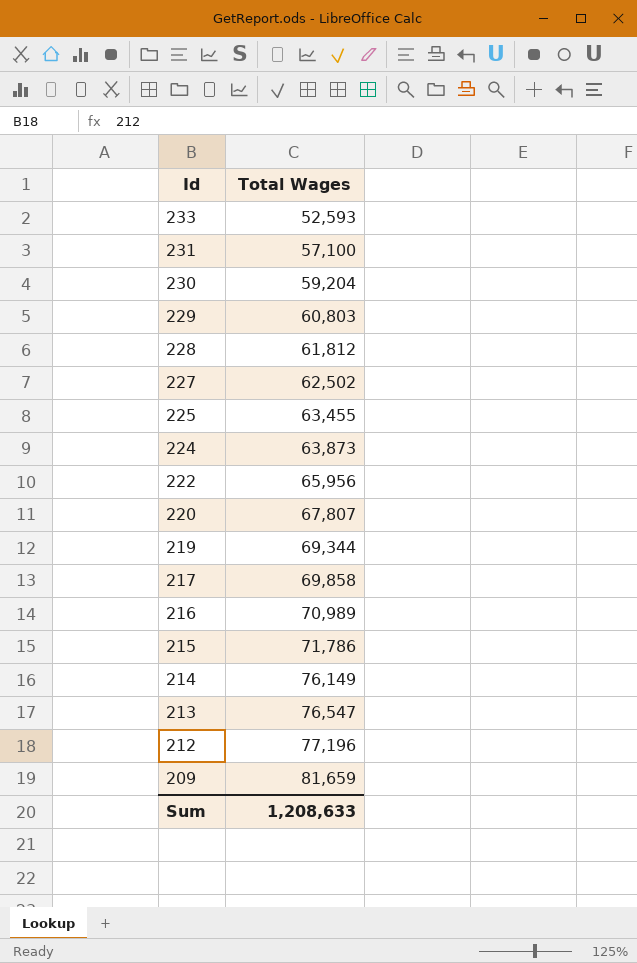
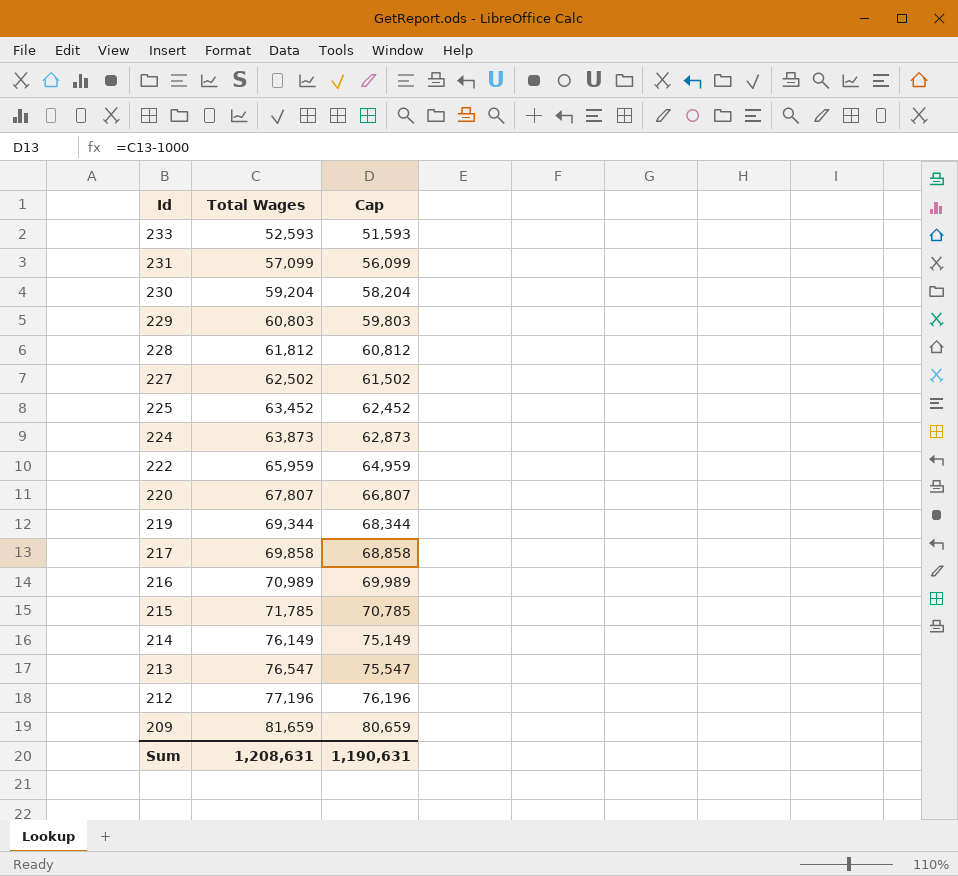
column Cap | formula: none -> [Total Wages] - 1000
231 | Total Wages: 57,100 -> 57,099
225 | Total Wages: 63,455 -> 63,452
222 | Total Wages: 65,956 -> 65,959
215 | Total Wages: 71,786 -> 71,785
Sum | Total Wages: 1,208,633 -> 1,208,631

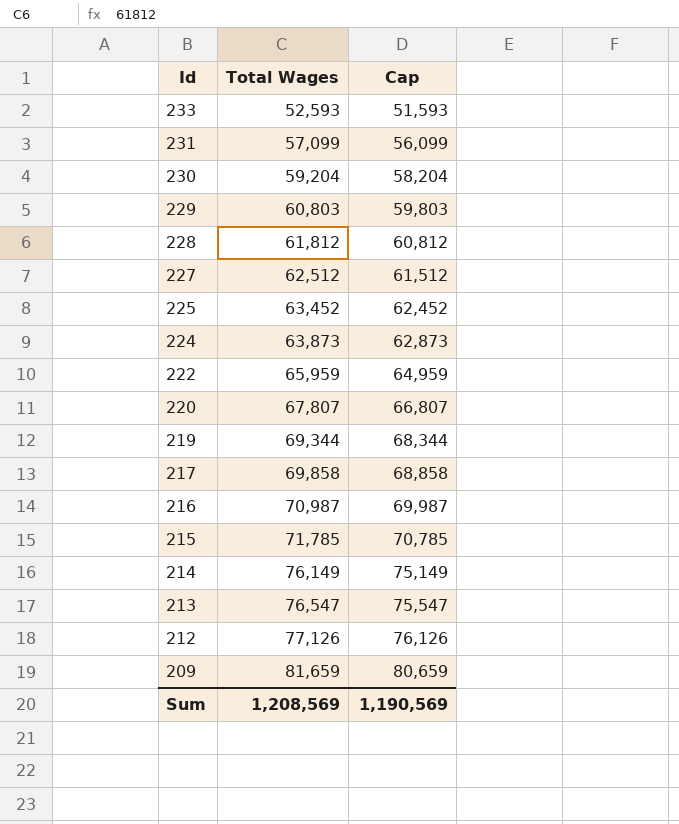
227 | Total Wages: 62,502 -> 62,512
227 | Cap: 61,502 -> 61,512
216 | Total Wages: 70,989 -> 70,987
216 | Cap: 69,989 -> 69,987
212 | Total Wages: 77,196 -> 77,126
212 | Cap: 76,196 -> 76,126
Sum | Total Wages: 1,208,631 -> 1,208,569
Sum | Cap: 1,190,631 -> 1,190,569

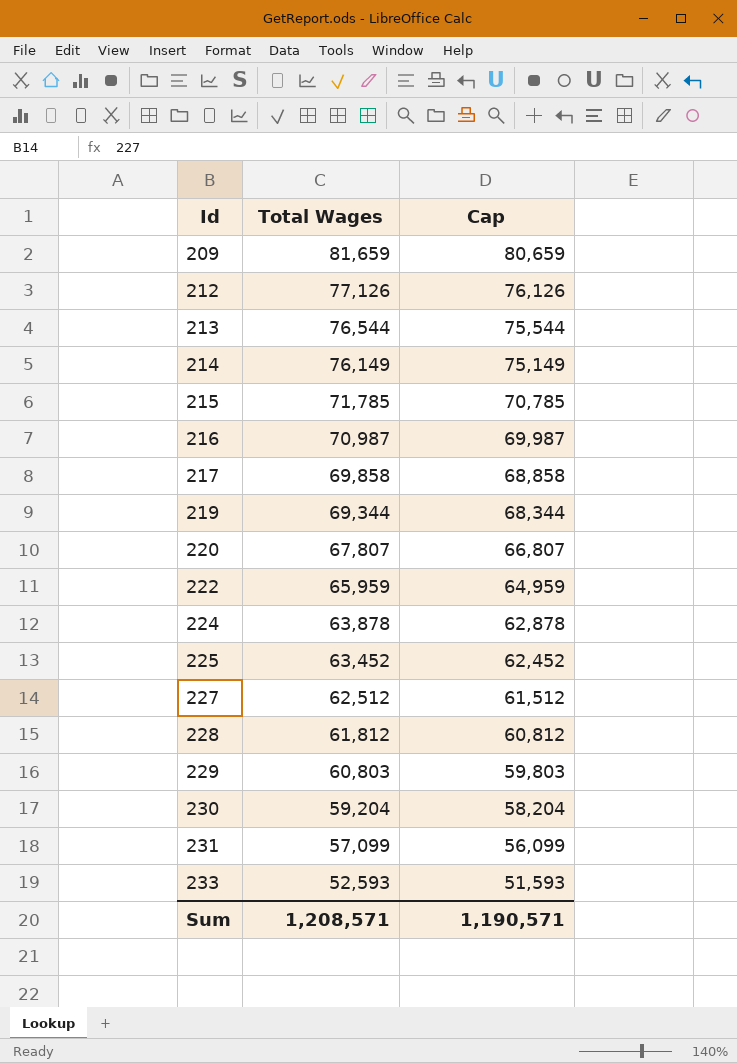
row order: Id descending -> Id ascending
213 | Total Wages: 76,547 -> 76,544
213 | Cap: 75,547 -> 75,544
224 | Total Wages: 63,873 -> 63,878
224 | Cap: 62,873 -> 62,878
Sum | Total Wages: 1,208,569 -> 1,208,571
Sum | Cap: 1,190,569 -> 1,190,571

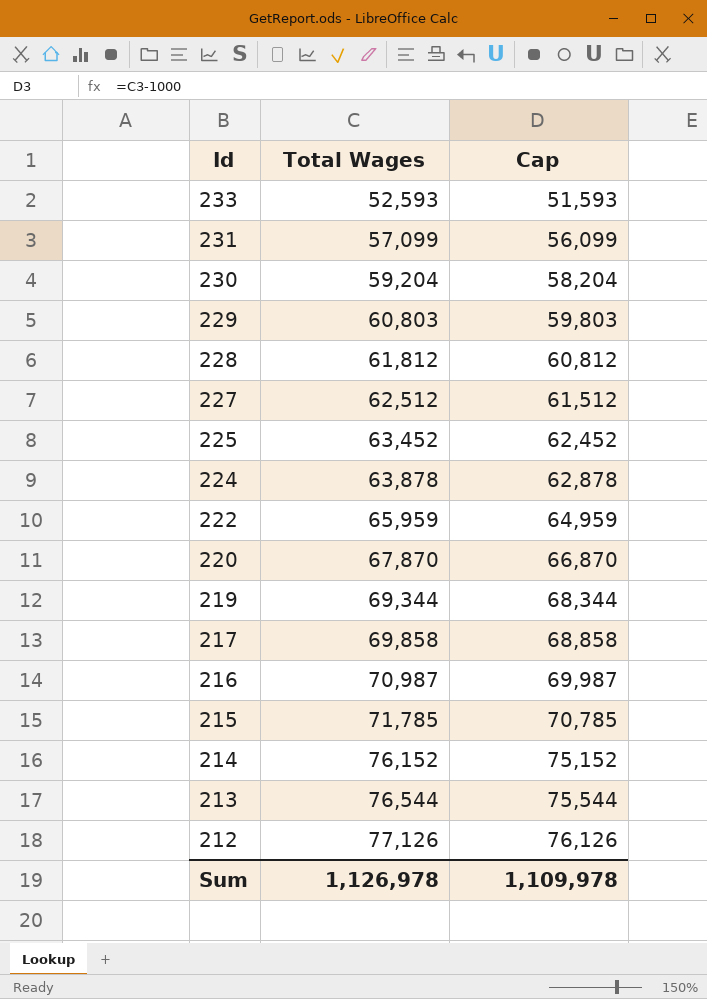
row order: Id ascending -> Id descending
row 209: 81,659 | 80,659 -> none
220 | Total Wages: 67,807 -> 67,870
220 | Cap: 66,807 -> 66,870
214 | Total Wages: 76,149 -> 76,152
214 | Cap: 75,149 -> 75,152
Sum | Total Wages: 1,208,571 -> 1,126,978
Sum | Cap: 1,190,571 -> 1,109,978

